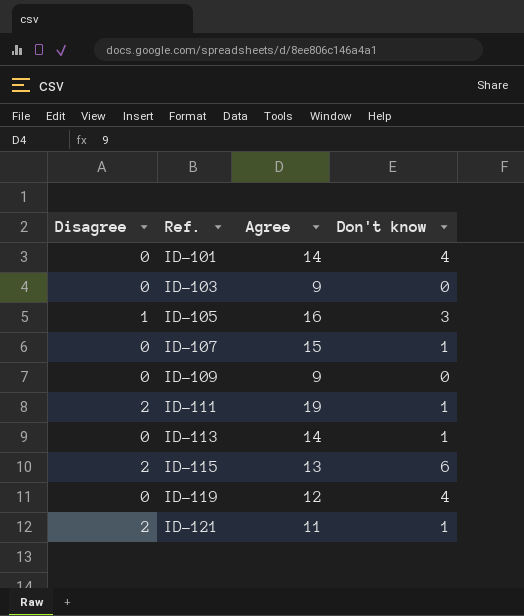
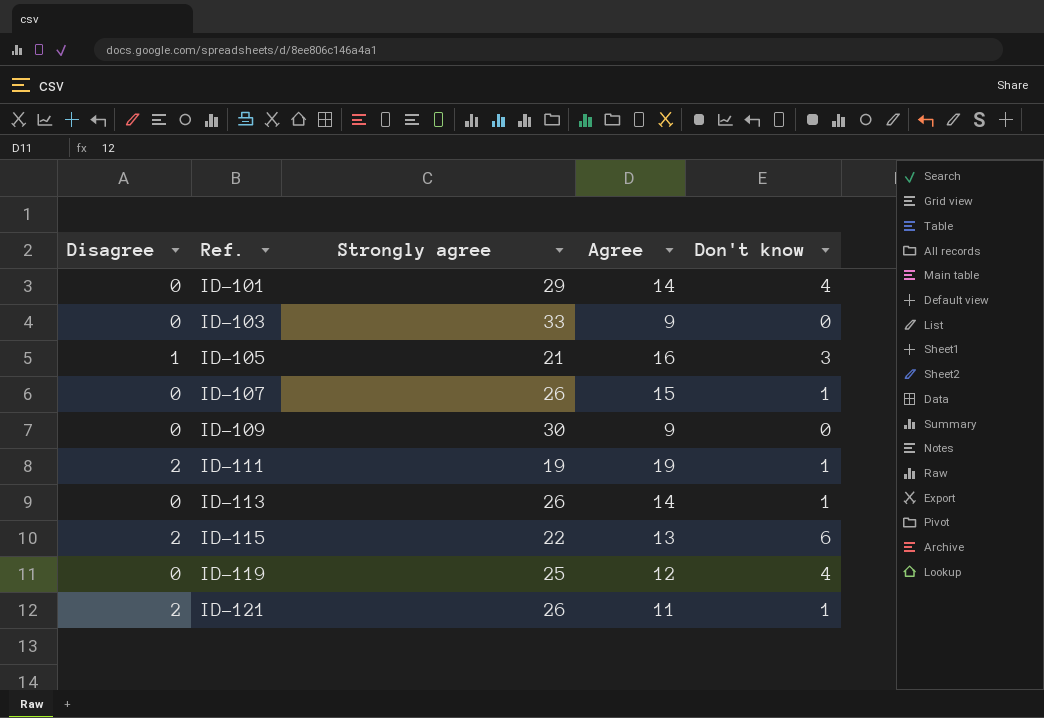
column Strongly agree | position: none -> 3

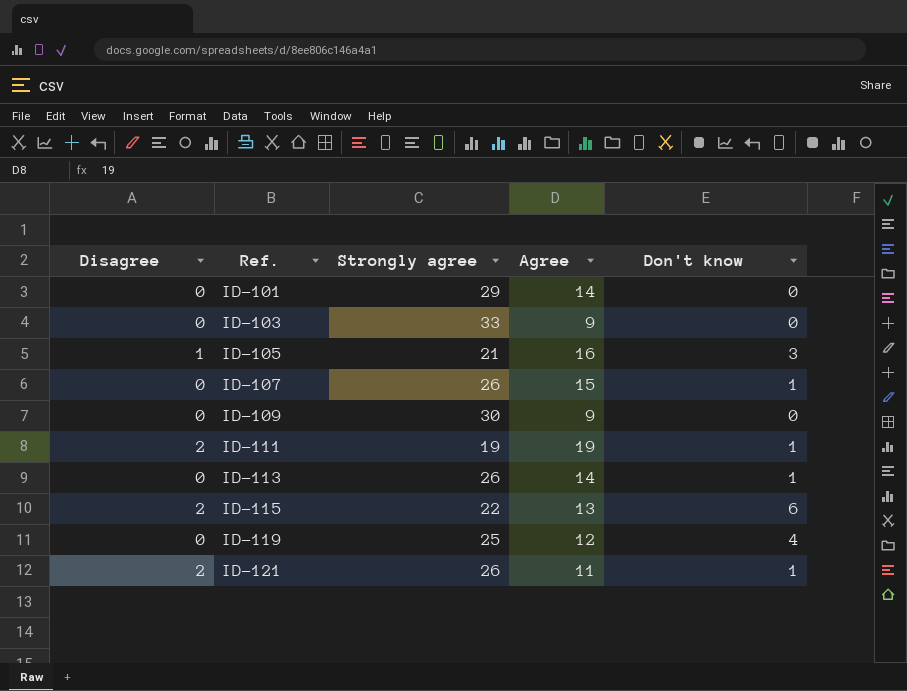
ID-101 | Don't know: 4 -> 0

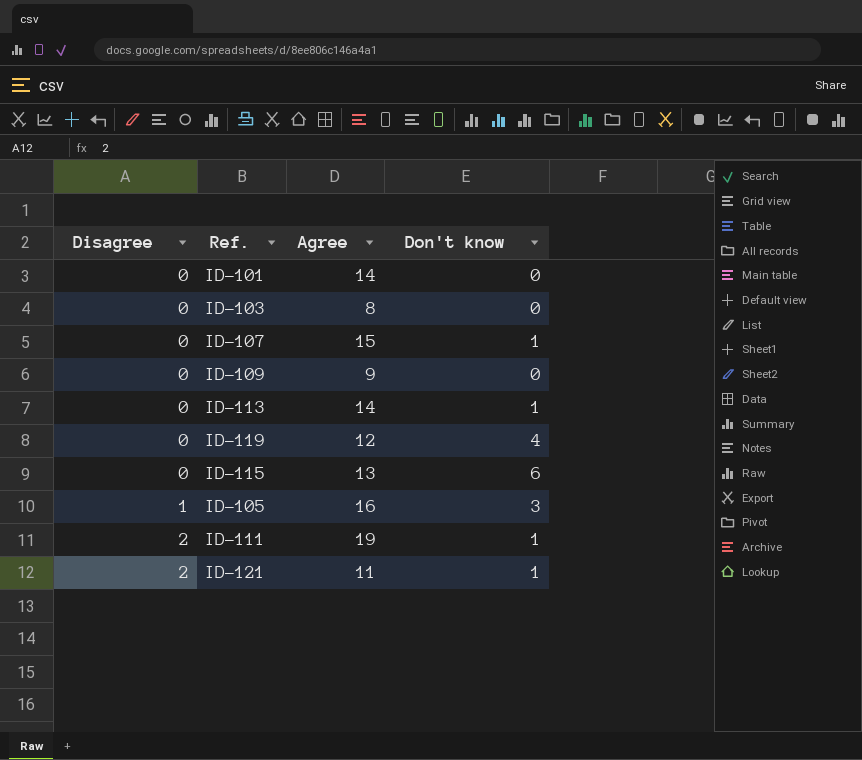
row order: Ref. ascending -> Disagree ascending
column Strongly agree | position: 3 -> none
ID-103 | Agree: 9 -> 8
ID-115 | Disagree: 2 -> 0

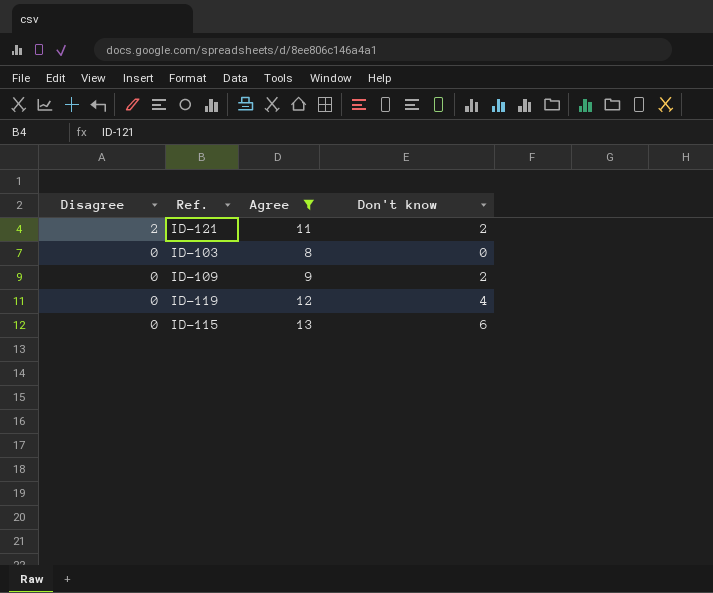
filter: none -> Agree <= 13
row order: Disagree ascending -> Disagree descending
ID-121 | Don't know: 1 -> 2
ID-109 | Don't know: 0 -> 2

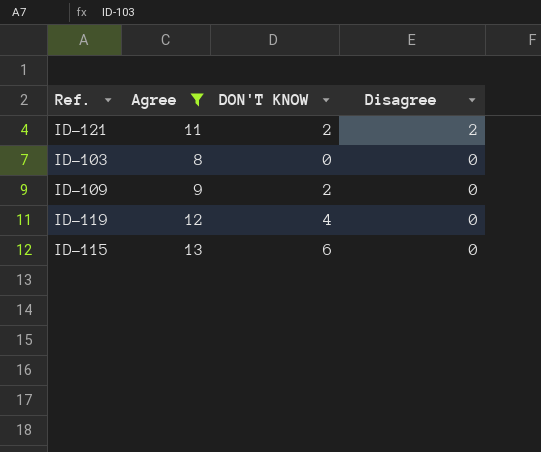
column name: Don't know -> DON'T KNOW
column Disagree | position: 1 -> 4

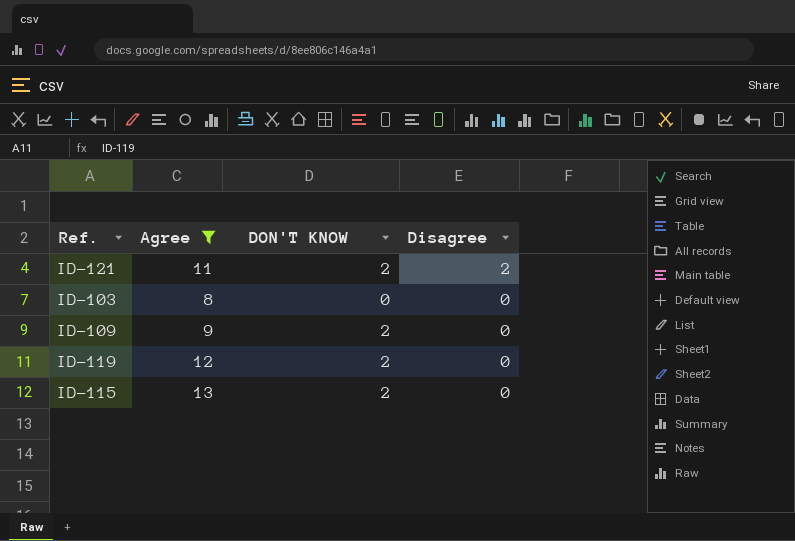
ID-119 | DON'T KNOW: 4 -> 2
ID-115 | DON'T KNOW: 6 -> 2

